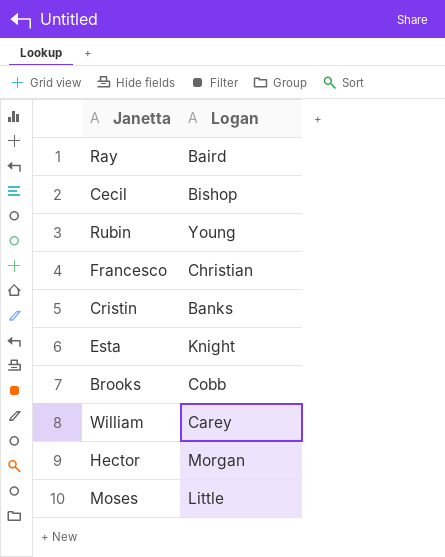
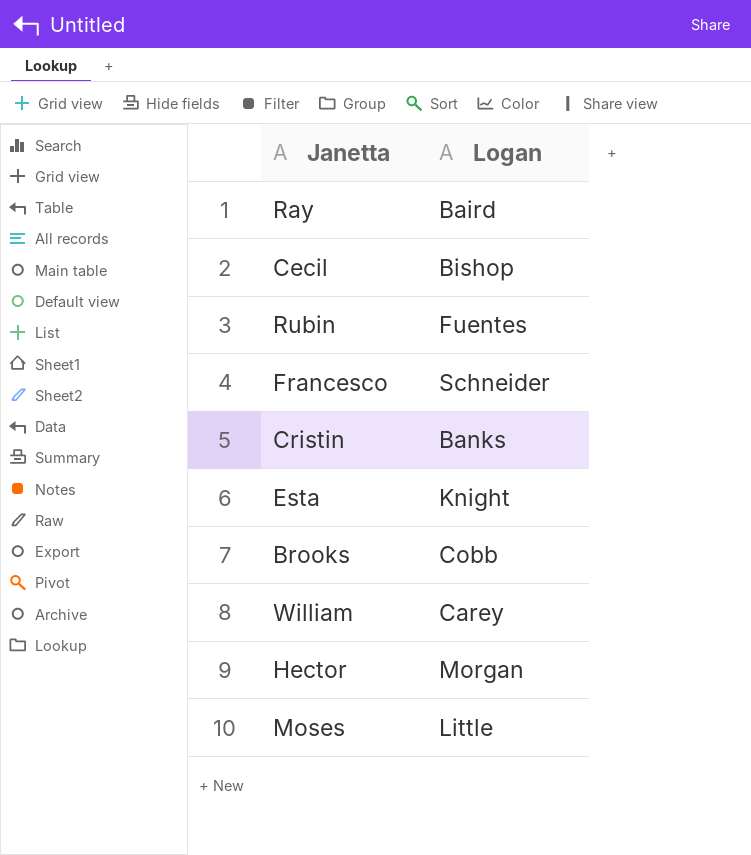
Rubin | Logan: Young -> Fuentes
Francesco | Logan: Christian -> Schneider

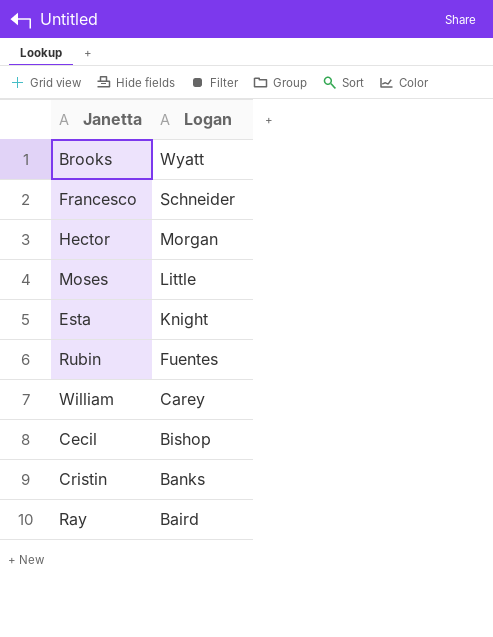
row order: none -> Logan descending
Brooks | Logan: Cobb -> Wyatt

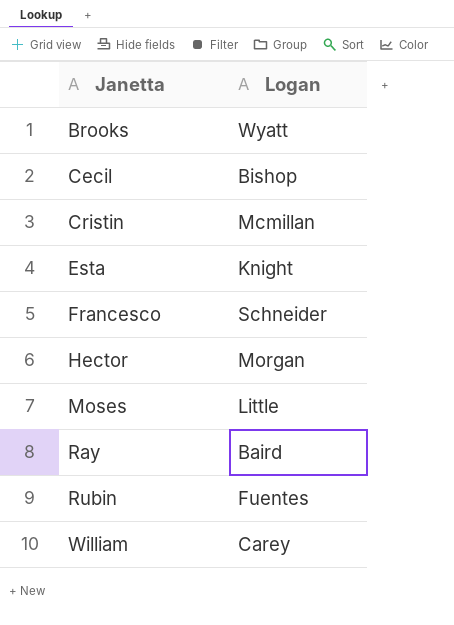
row order: Logan descending -> Janetta ascending
Cristin | Logan: Banks -> Mcmillan

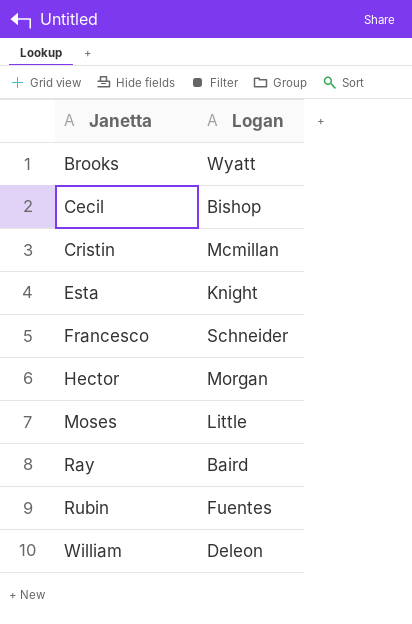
William | Logan: Carey -> Deleon

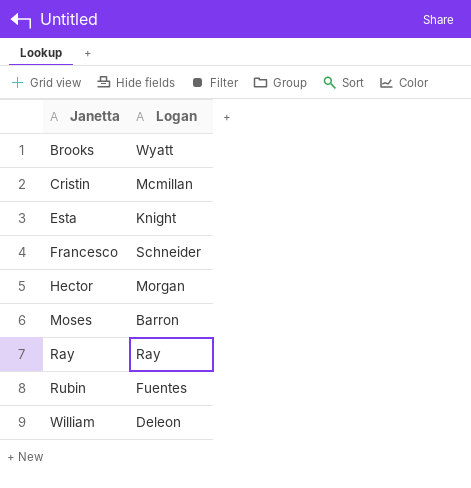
row Cecil: Bishop -> none
Moses | Logan: Little -> Barron
Ray | Logan: Baird -> Ray

